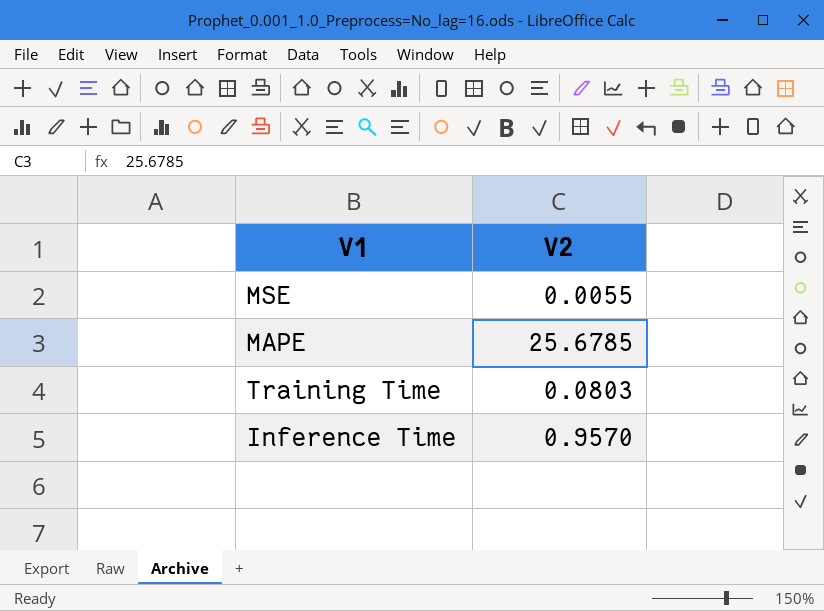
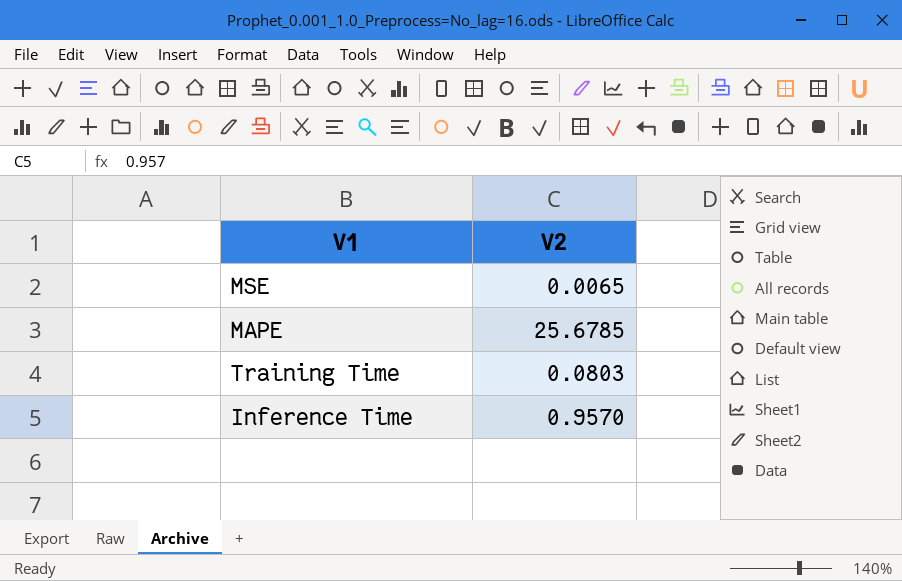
MSE | V2: 0.0055 -> 0.0065

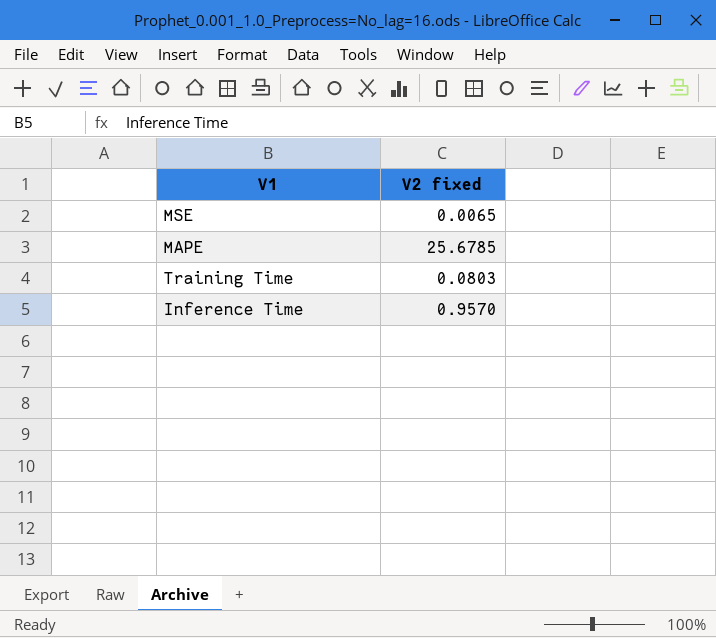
column name: V2 -> V2 fixed

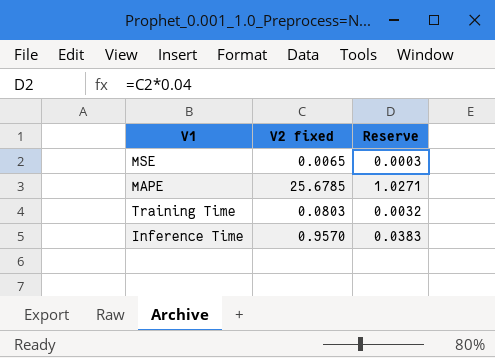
column Reserve | formula: none -> [V2 fixed] * 0.04

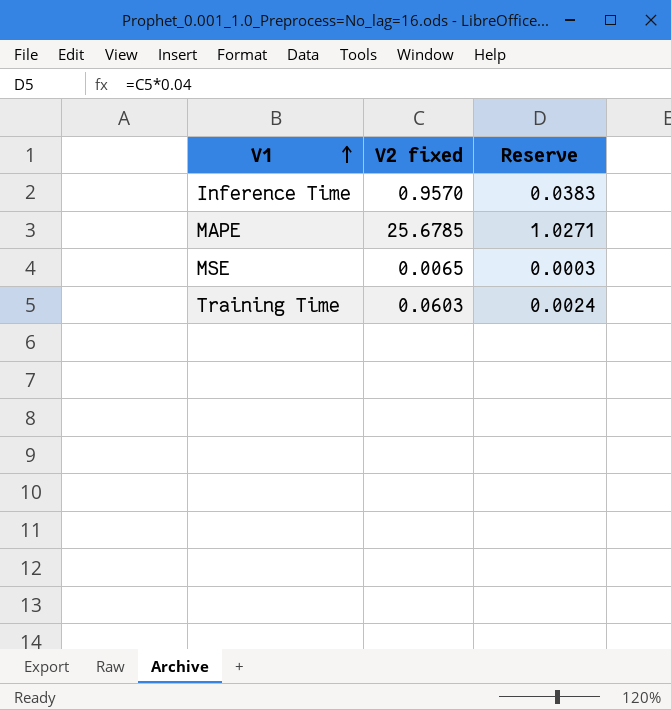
row order: none -> V1 ascending
Training Time | V2 fixed: 0.0803 -> 0.0603
Training Time | Reserve: 0.0032 -> 0.0024

